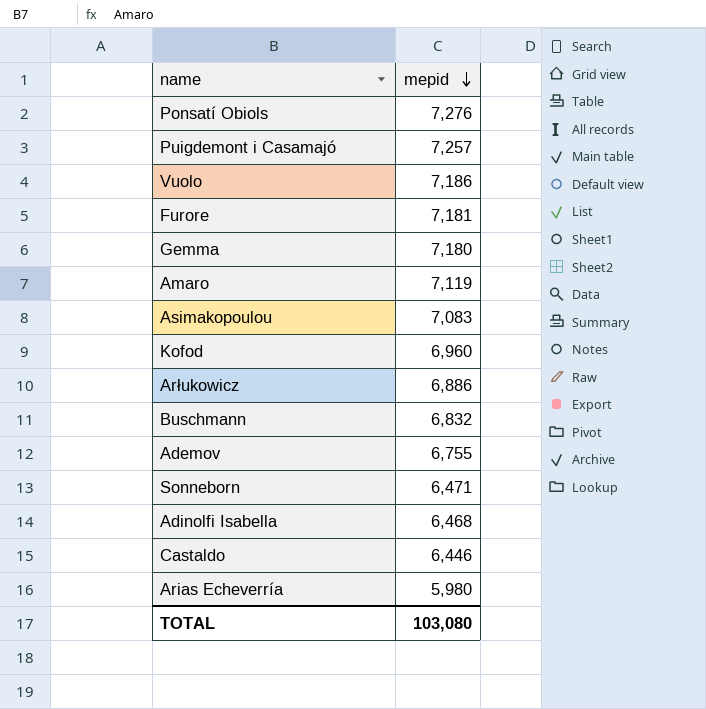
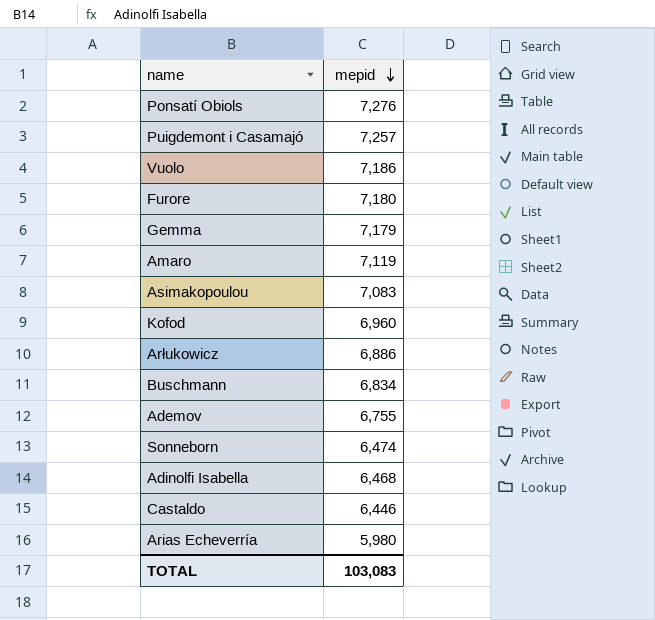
Furore | mepid: 7,181 -> 7,180
Gemma | mepid: 7,180 -> 7,179
Buschmann | mepid: 6,832 -> 6,834
Sonneborn | mepid: 6,471 -> 6,474
TOTAL | mepid: 103,080 -> 103,083

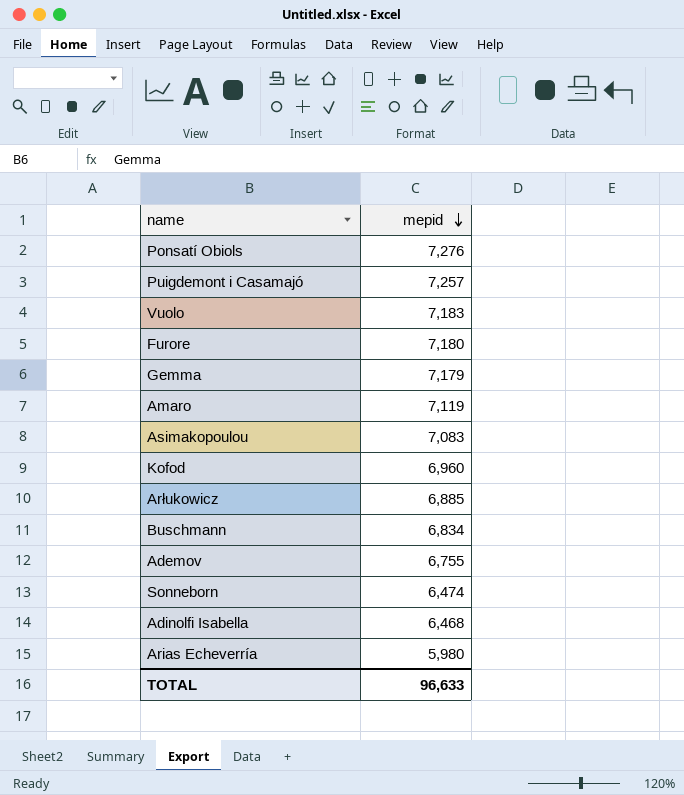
row Castaldo: 6,446 -> none
Vuolo | mepid: 7,186 -> 7,183
Arłukowicz | mepid: 6,886 -> 6,885
TOTAL | mepid: 103,083 -> 96,633

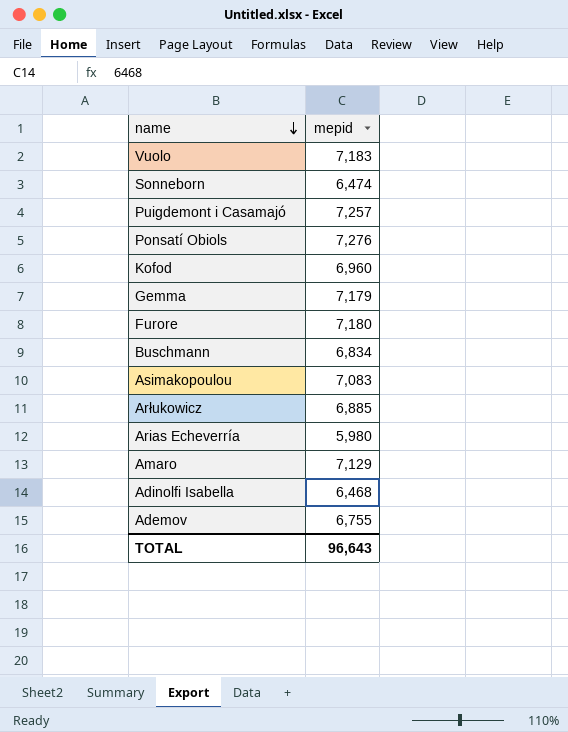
row order: mepid descending -> name descending
Amaro | mepid: 7,119 -> 7,129
TOTAL | mepid: 96,633 -> 96,643

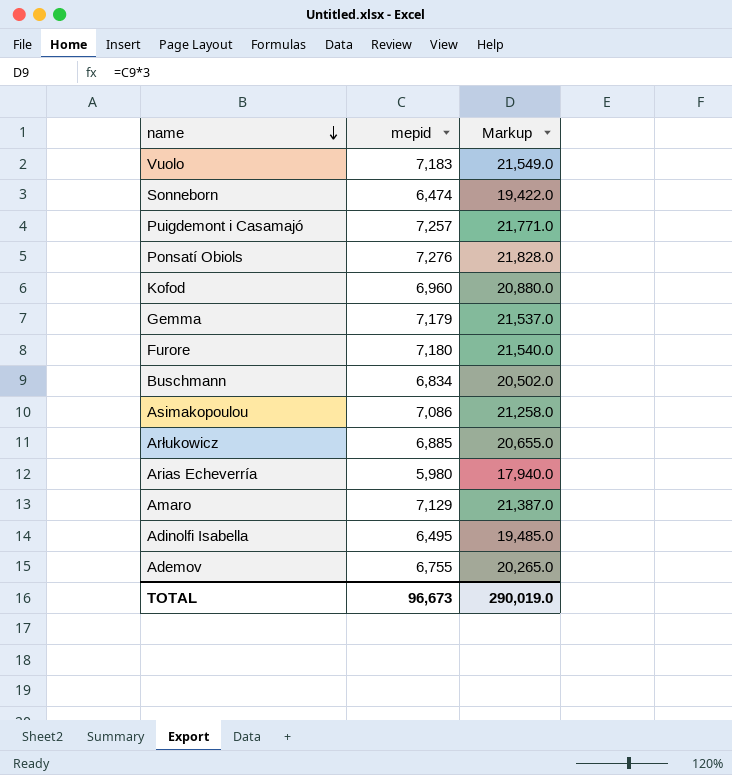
column Markup | formula: none -> [mepid] * 3
Asimakopoulou | mepid: 7,083 -> 7,086
Adinolfi Isabella | mepid: 6,468 -> 6,495
TOTAL | mepid: 96,643 -> 96,673

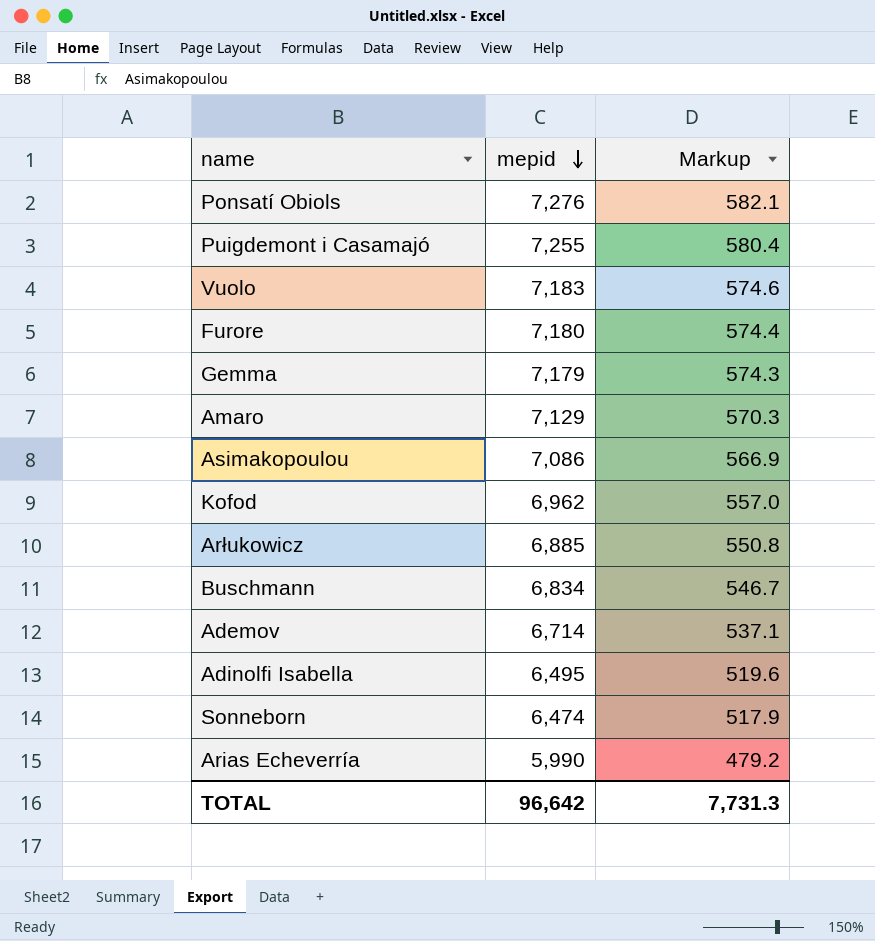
row order: name descending -> mepid descending
column Markup | formula: [mepid] * 3 -> [mepid] * 0.08
Puigdemont i Casamajó | mepid: 7,257 -> 7,255
Kofod | mepid: 6,960 -> 6,962
Ademov | mepid: 6,755 -> 6,714
Arias Echeverría | mepid: 5,980 -> 5,990
TOTAL | mepid: 96,673 -> 96,642
TOTAL | Markup: 290,019.0 -> 7,731.3

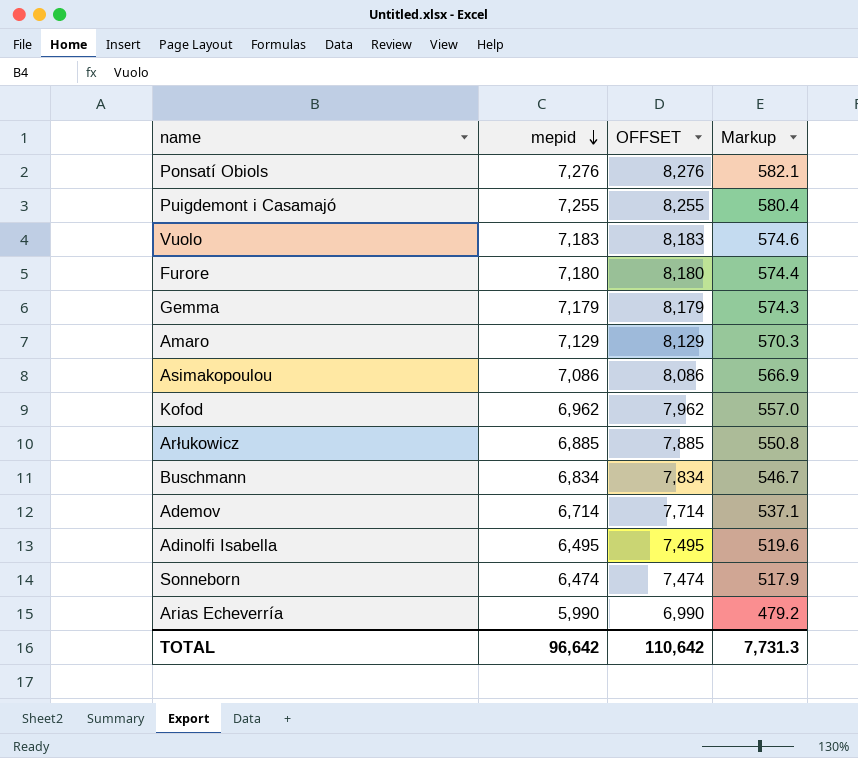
column OFFSET | formula: none -> [mepid] + 1000

